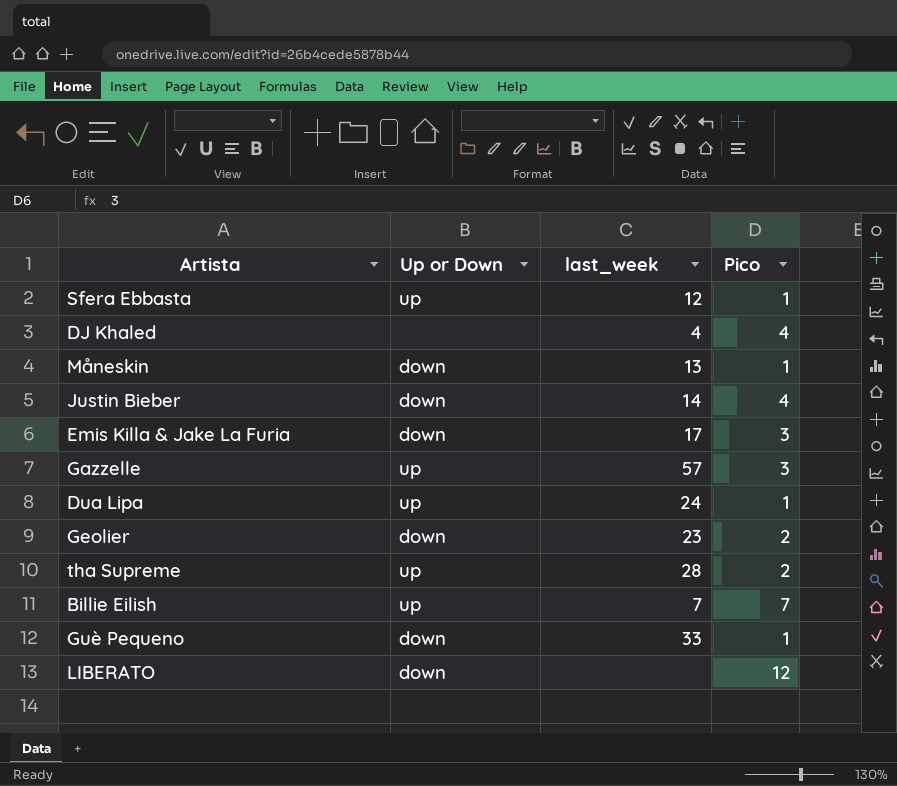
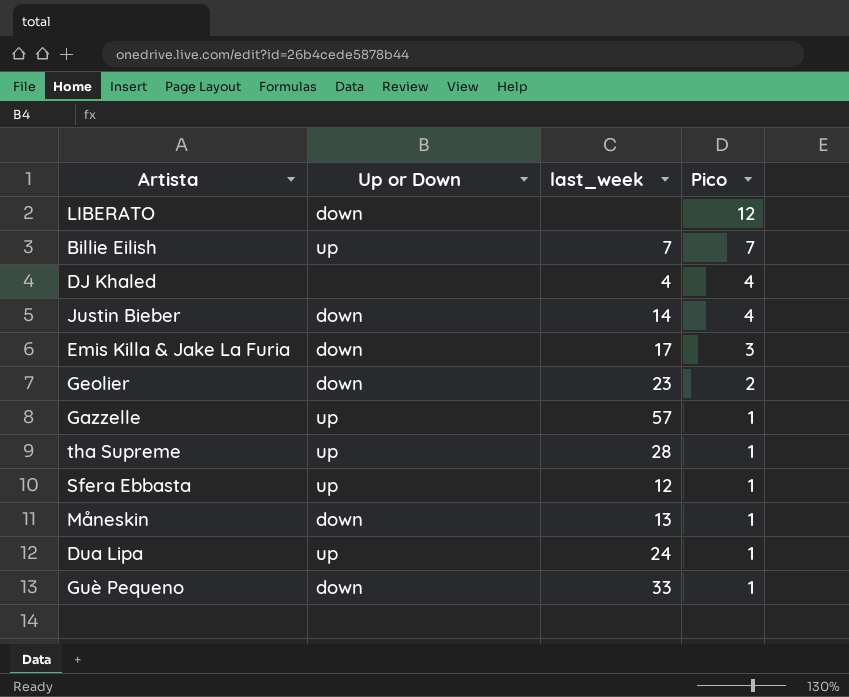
row order: none -> Pico descending
Gazzelle | Pico: 3 -> 1
tha Supreme | Pico: 2 -> 1

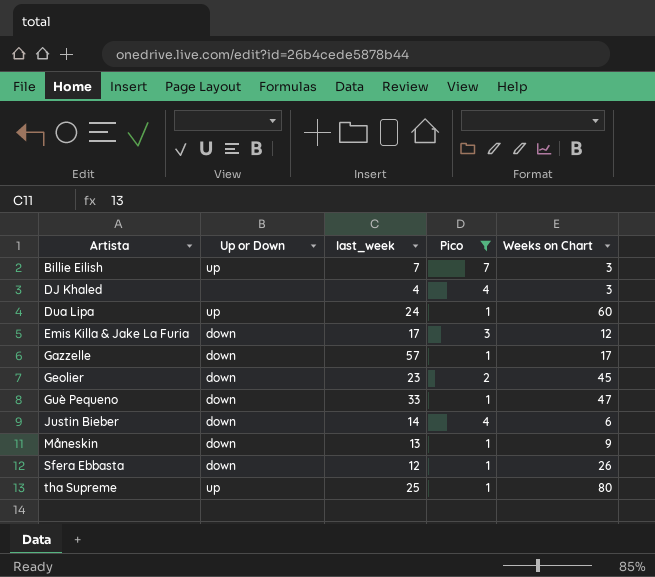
filter: none -> Pico != 12
row order: Pico descending -> Artista ascending
column Weeks on Chart | position: none -> 5
Gazzelle | Up or Down: up -> down
Sfera Ebbasta | Up or Down: up -> down
tha Supreme | last_week: 28 -> 25

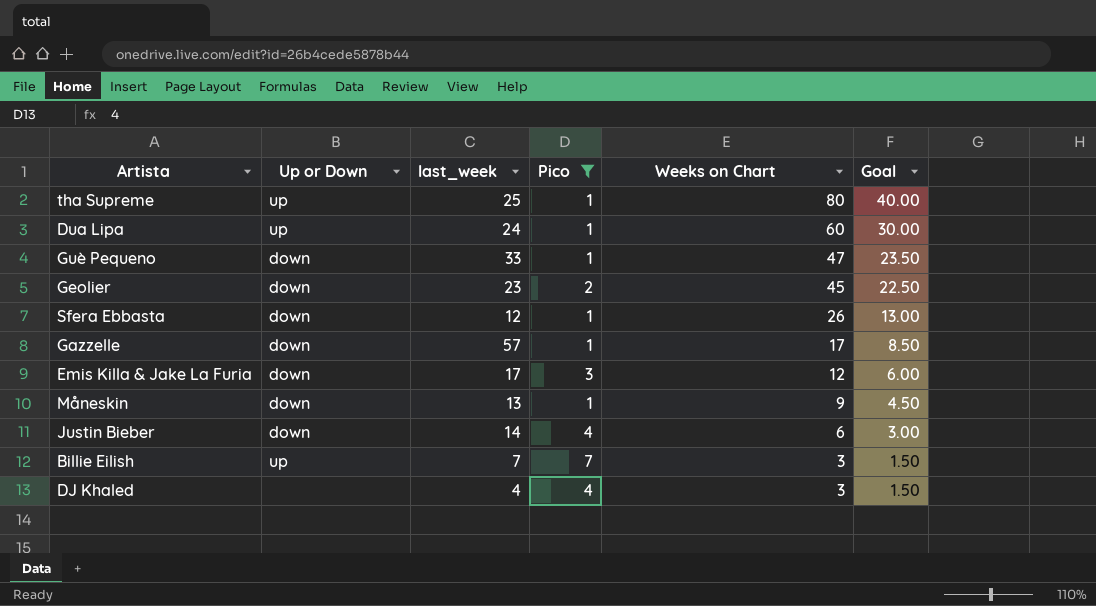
row order: Artista ascending -> Weeks on Chart descending
column Goal | formula: none -> [Weeks on Chart] * 0.5

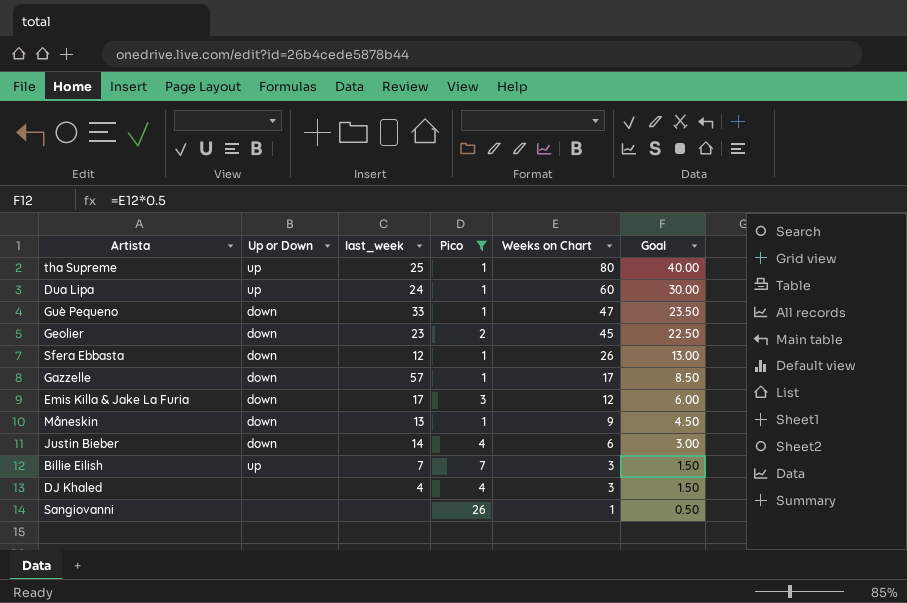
row Sangiovanni: none -> none | none | 26 | 1 | 0.50

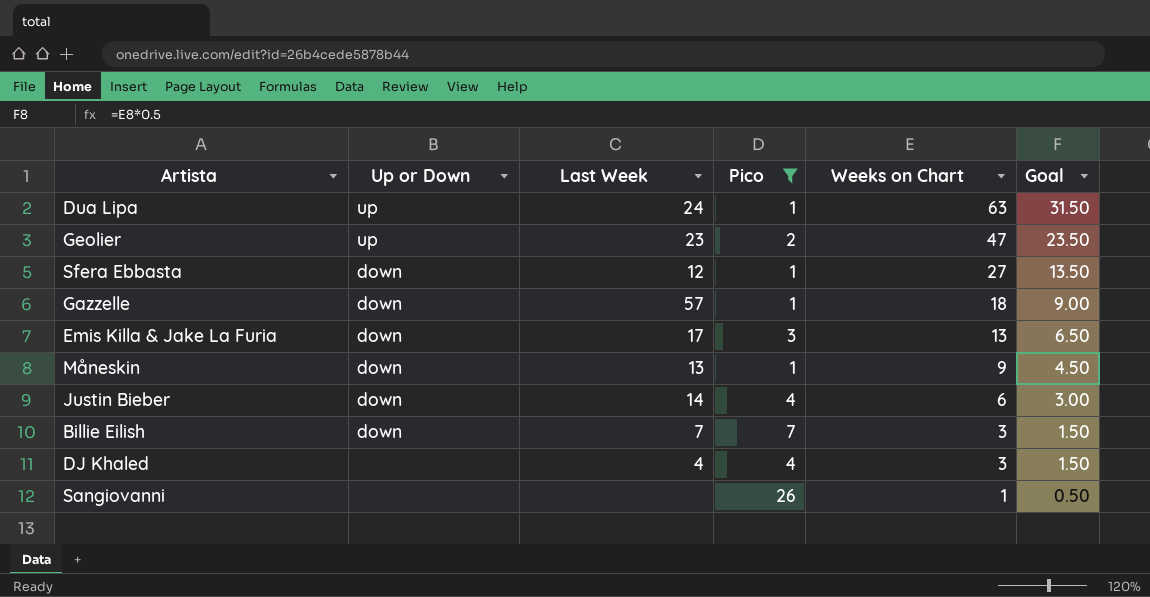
column name: last_week -> Last Week
row tha Supreme: up | 25 | 1 | 80 | 40.00 -> none
row Guè Pequeno: down | 33 | 1 | 47 | 23.50 -> none
Dua Lipa | Weeks on Chart: 60 -> 63
Dua Lipa | Goal: 30.00 -> 31.50
Geolier | Up or Down: down -> up
Geolier | Weeks on Chart: 45 -> 47
Geolier | Goal: 22.50 -> 23.50
Sfera Ebbasta | Weeks on Chart: 26 -> 27
Sfera Ebbasta | Goal: 13.00 -> 13.50
Gazzelle | Weeks on Chart: 17 -> 18
Gazzelle | Goal: 8.50 -> 9.00
Emis Killa & Jake La Furia | Weeks on Chart: 12 -> 13
Emis Killa & Jake La Furia | Goal: 6.00 -> 6.50
Billie Eilish | Up or Down: up -> down

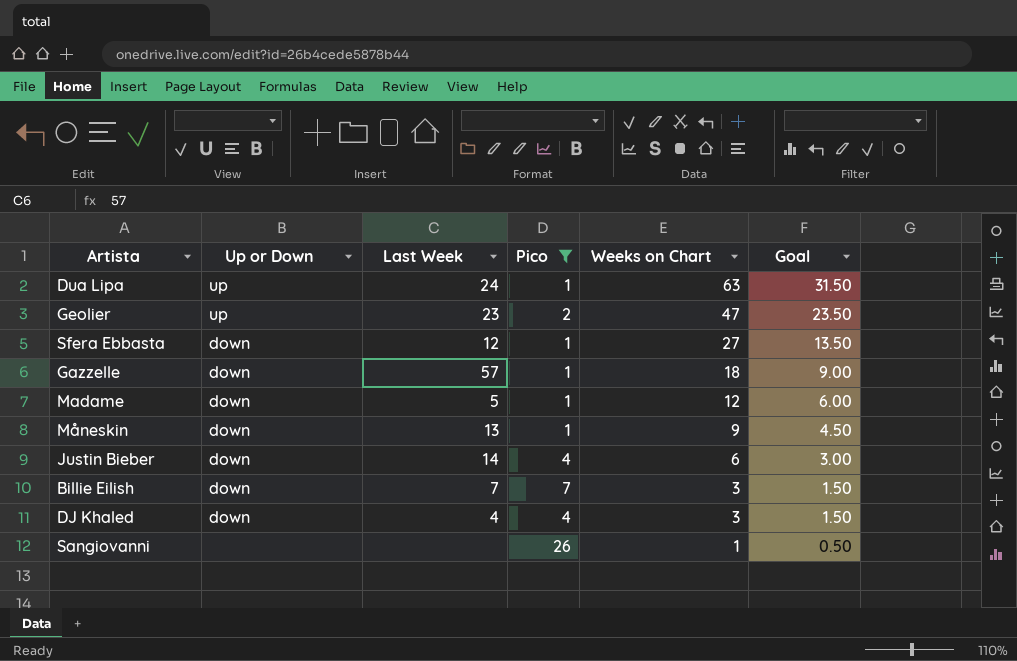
row Emis Killa & Jake La Furia: down | 17 | 3 | 13 | 6.50 -> none
row Madame: none -> down | 5 | 1 | 12 | 6.00
DJ Khaled | Up or Down: none -> down

